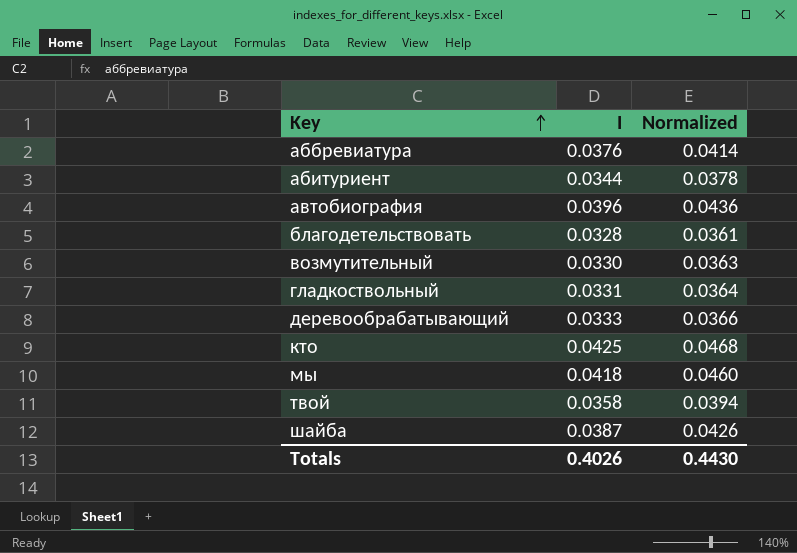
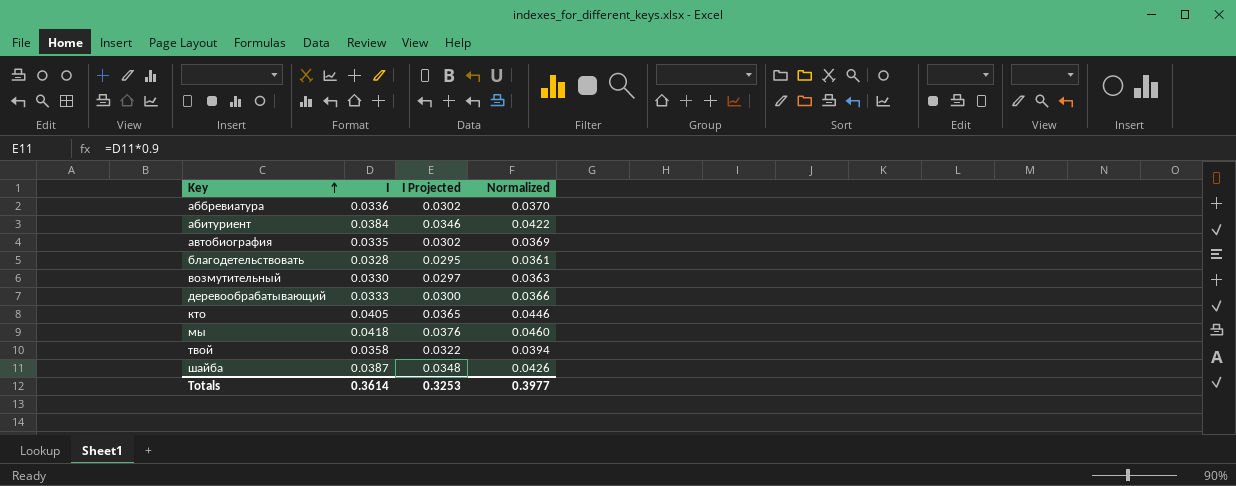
column I Projected | formula: none -> [I] * 0.9
row гладкоствольный: 0.0331 | 0.0364 -> none
аббревиатура | I: 0.0376 -> 0.0336
аббревиатура | Normalized: 0.0414 -> 0.0370
абитуриент | I: 0.0344 -> 0.0384
абитуриент | Normalized: 0.0378 -> 0.0422
автобиография | I: 0.0396 -> 0.0335
автобиография | Normalized: 0.0436 -> 0.0369
кто | I: 0.0425 -> 0.0405
кто | Normalized: 0.0468 -> 0.0446
Totals | I: 0.4026 -> 0.3614
Totals | Normalized: 0.4430 -> 0.3977

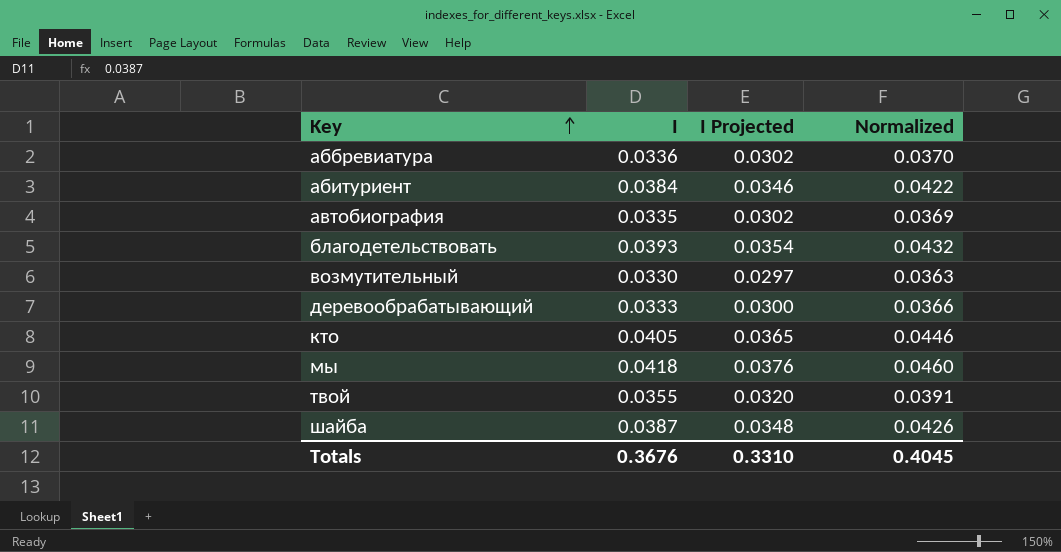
благодетельствовать | I: 0.0328 -> 0.0393
благодетельствовать | I Projected: 0.0295 -> 0.0354
благодетельствовать | Normalized: 0.0361 -> 0.0432
твой | I: 0.0358 -> 0.0355
твой | I Projected: 0.0322 -> 0.0320
твой | Normalized: 0.0394 -> 0.0391
Totals | I: 0.3614 -> 0.3676
Totals | I Projected: 0.3253 -> 0.3310
Totals | Normalized: 0.3977 -> 0.4045

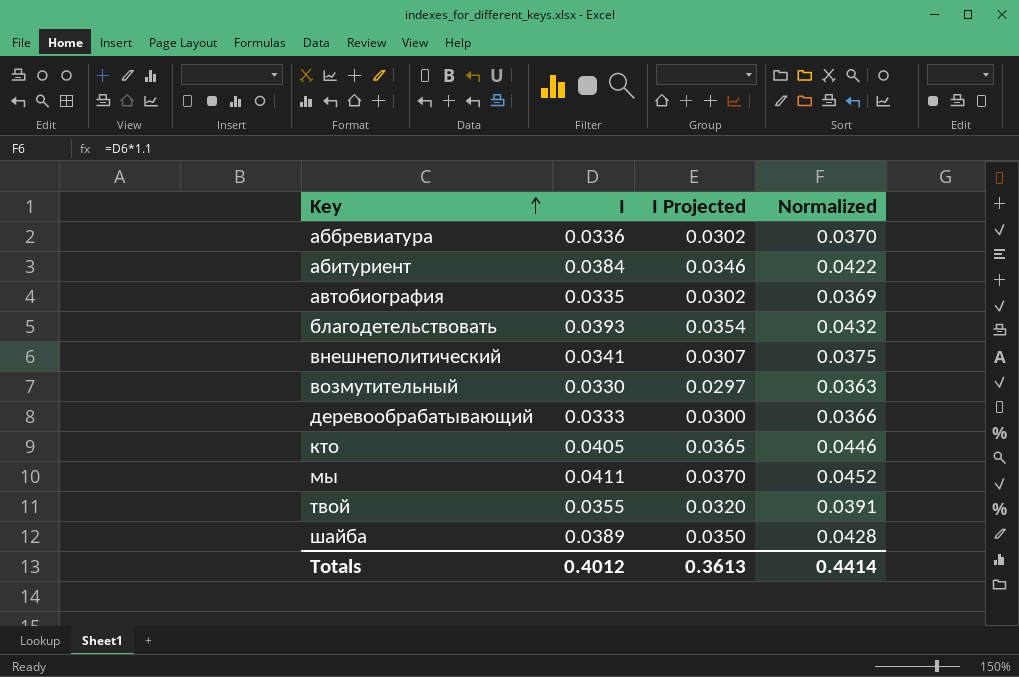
row внешнеполитический: none -> 0.0341 | 0.0307 | 0.0375
мы | I: 0.0418 -> 0.0411
мы | I Projected: 0.0376 -> 0.0370
мы | Normalized: 0.0460 -> 0.0452
шайба | I: 0.0387 -> 0.0389
шайба | I Projected: 0.0348 -> 0.0350
шайба | Normalized: 0.0426 -> 0.0428
Totals | I: 0.3676 -> 0.4012
Totals | I Projected: 0.3310 -> 0.3613
Totals | Normalized: 0.4045 -> 0.4414

